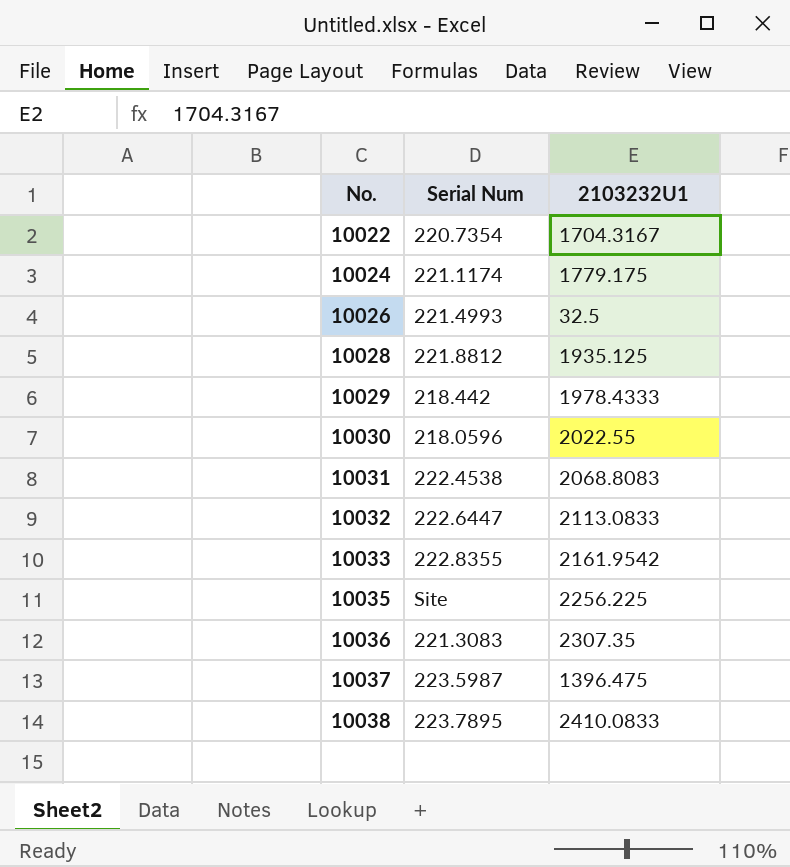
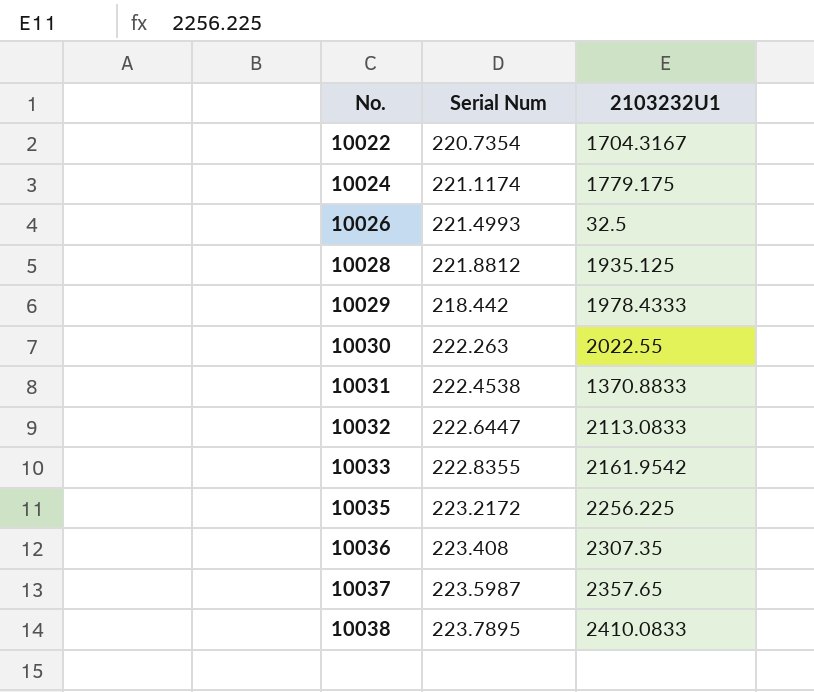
10030 | Serial Num: 218.0596 -> 222.263
10031 | 2103232U1: 2068.8083 -> 1370.8833
10035 | Serial Num: Site -> 223.2172
10036 | Serial Num: 221.3083 -> 223.408
10037 | 2103232U1: 1396.475 -> 2357.65

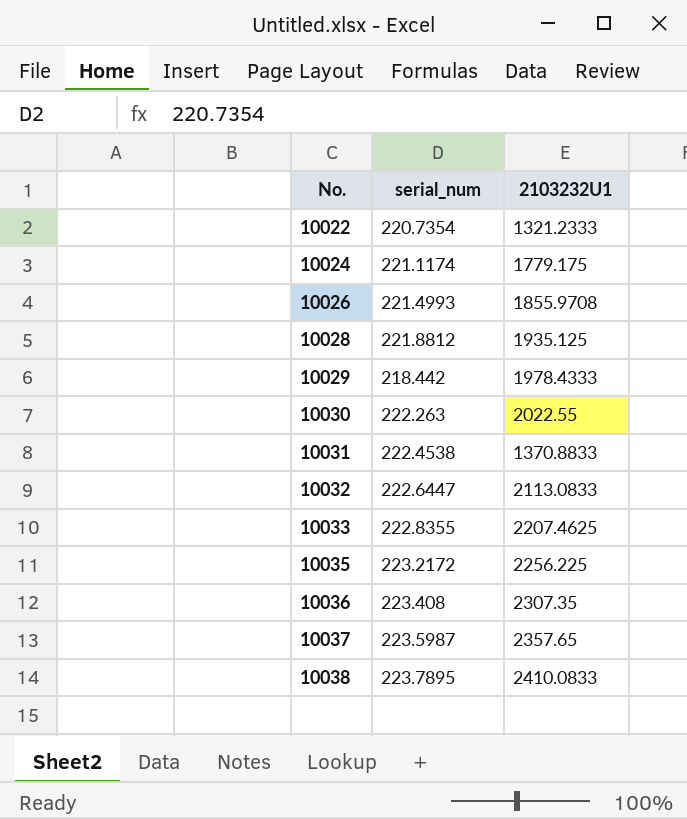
column name: Serial Num -> serial_num
10022 | 2103232U1: 1704.3167 -> 1321.2333
10026 | 2103232U1: 32.5 -> 1855.9708
10033 | 2103232U1: 2161.9542 -> 2207.4625

